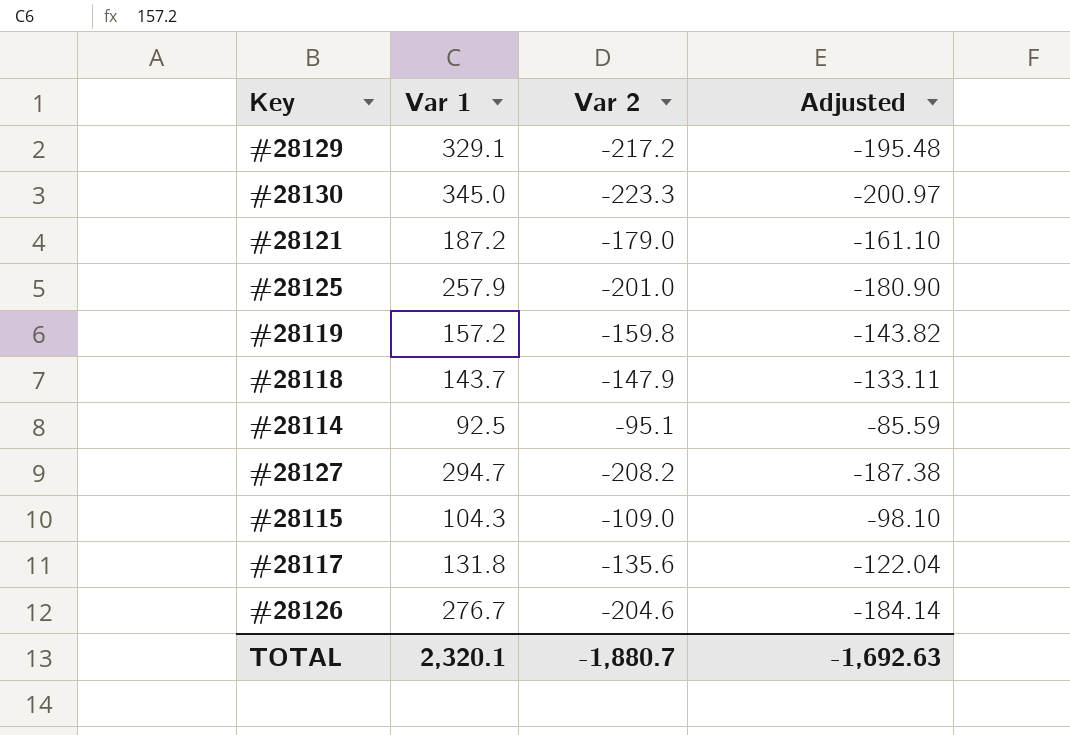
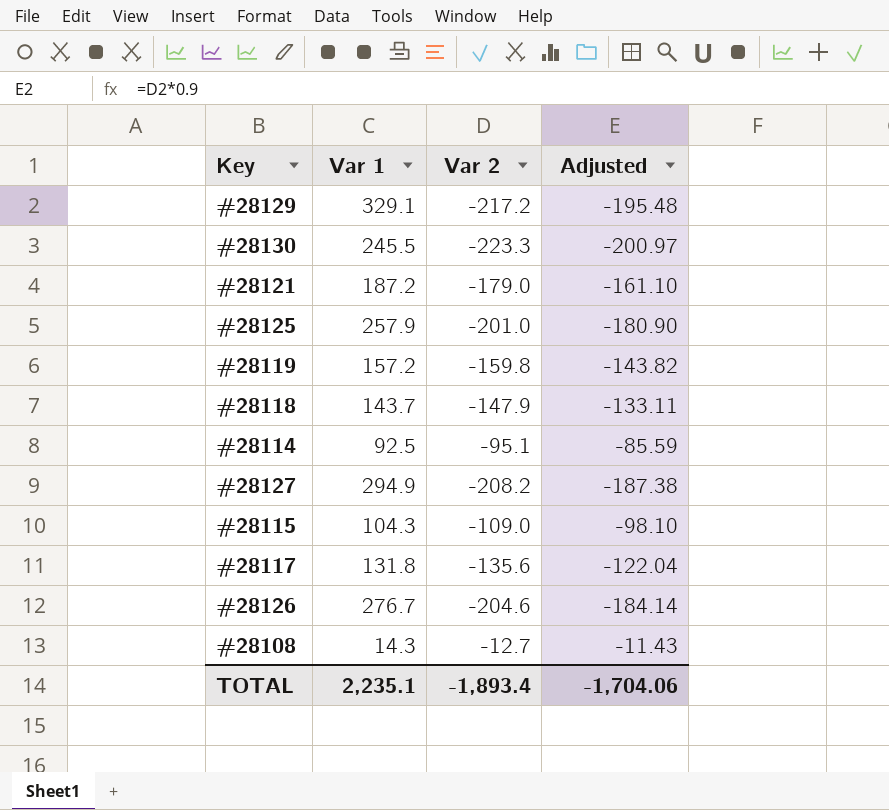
#28130 | Var 1: 345.0 -> 245.5
#28127 | Var 1: 294.7 -> 294.9
row #28108: none -> 14.3 | -12.7 | -11.43
TOTAL | Var 1: 2,320.1 -> 2,235.1
TOTAL | Var 2: -1,880.7 -> -1,893.4
TOTAL | Adjusted: -1,692.63 -> -1,704.06

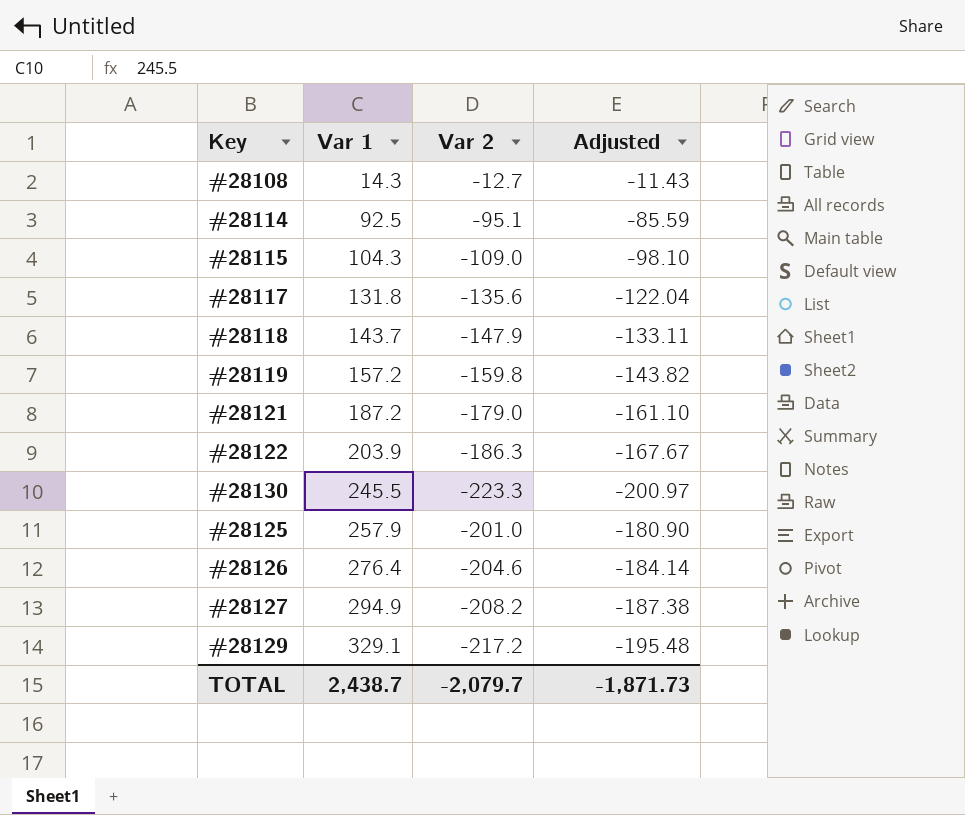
row order: none -> Var 1 ascending
row #28122: none -> 203.9 | -186.3 | -167.67
#28126 | Var 1: 276.7 -> 276.4
TOTAL | Var 1: 2,235.1 -> 2,438.7
TOTAL | Var 2: -1,893.4 -> -2,079.7
TOTAL | Adjusted: -1,704.06 -> -1,871.73

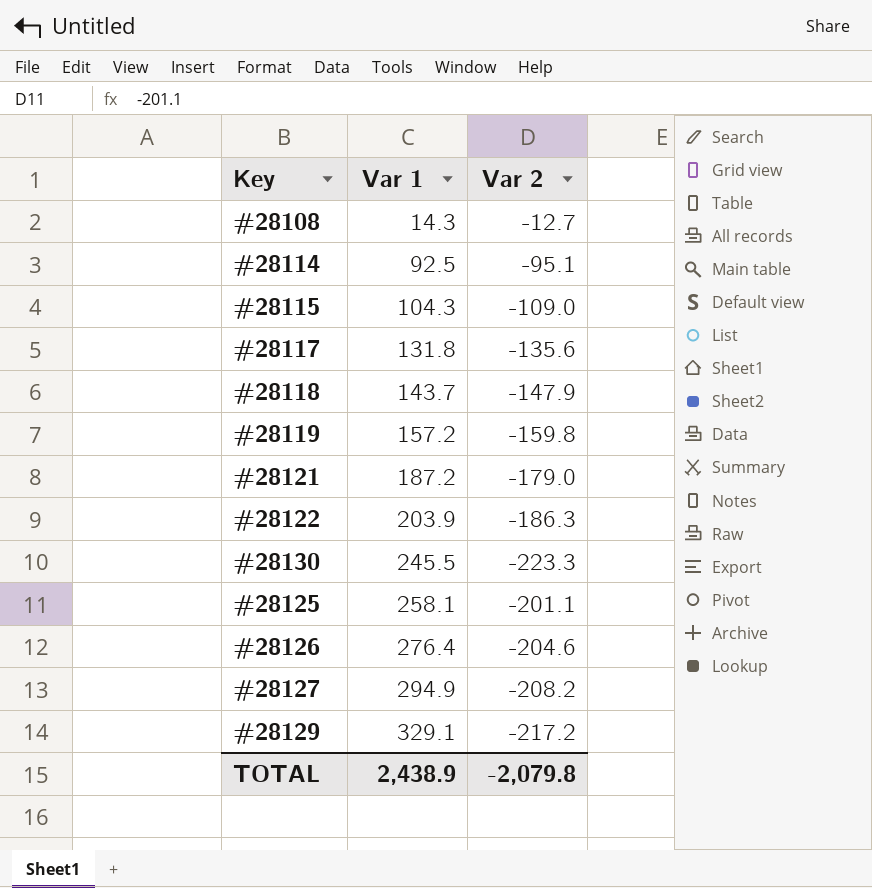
column Adjusted | formula: [Var 2] * 0.9 -> none
#28125 | Var 1: 257.9 -> 258.1
#28125 | Var 2: -201.0 -> -201.1
TOTAL | Var 1: 2,438.7 -> 2,438.9
TOTAL | Var 2: -2,079.7 -> -2,079.8

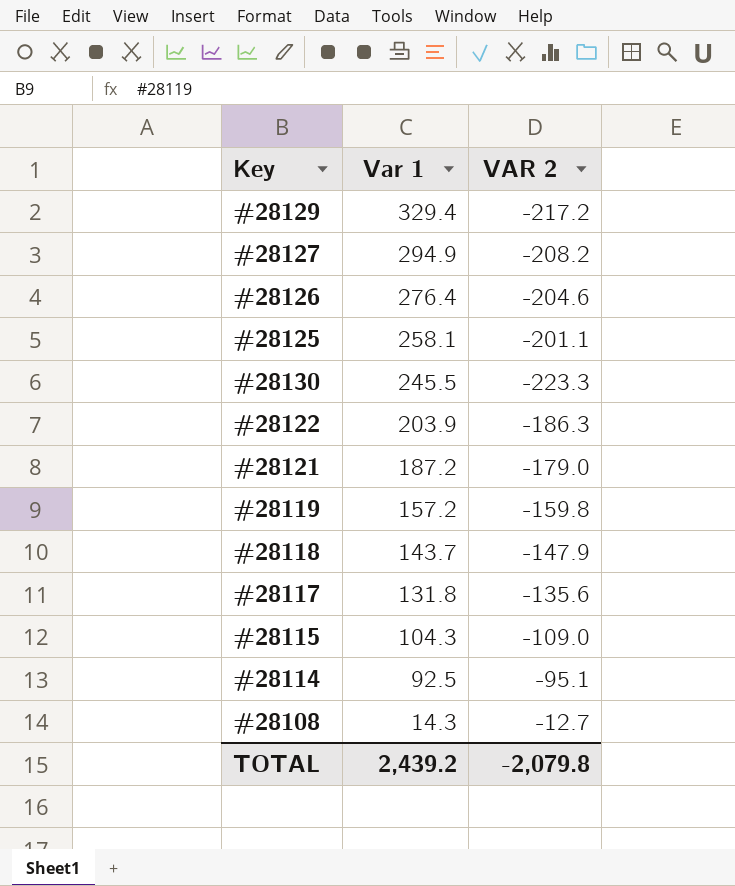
row order: Var 1 ascending -> Var 1 descending
column name: Var 2 -> VAR 2
#28129 | Var 1: 329.1 -> 329.4
TOTAL | Var 1: 2,438.9 -> 2,439.2

